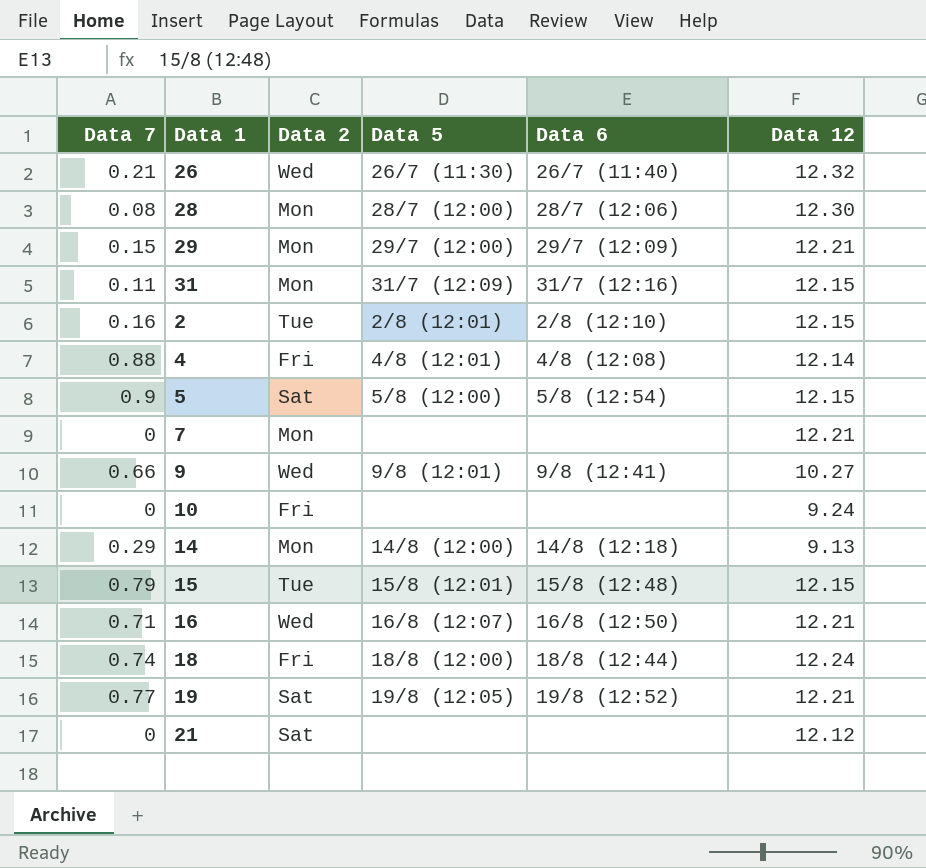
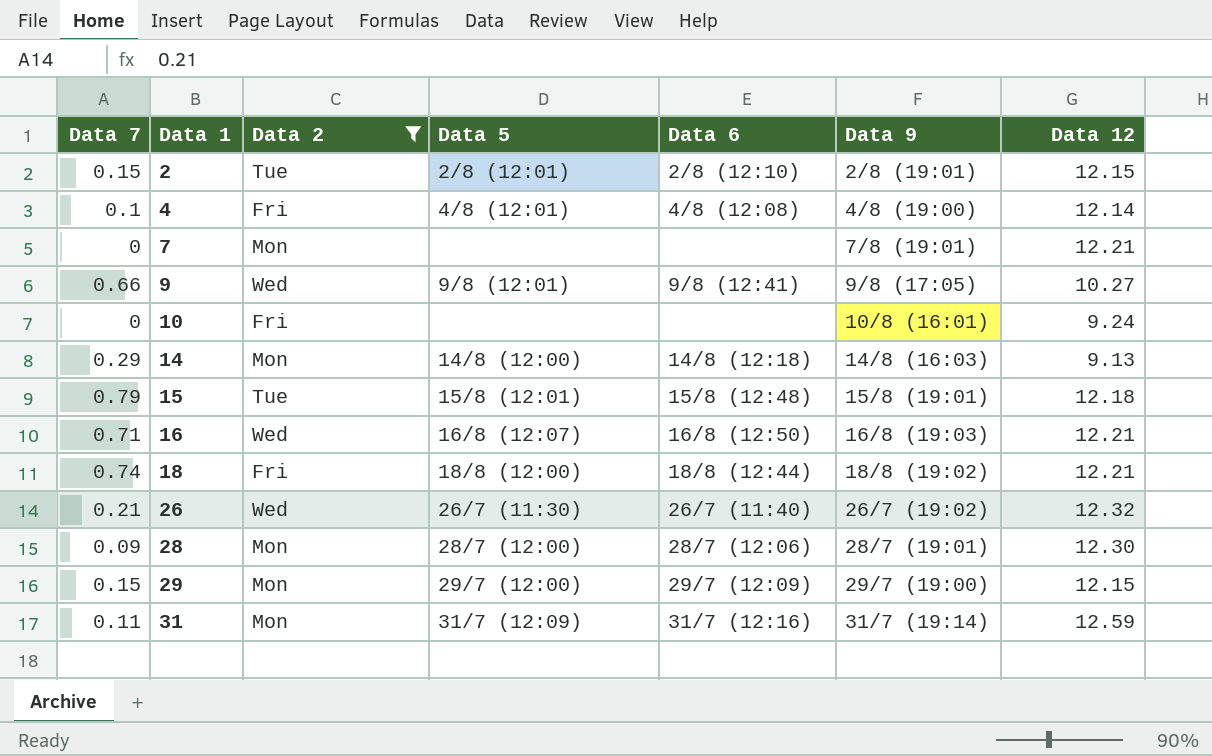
filter: none -> Data 2 != Sat
row order: none -> Data 1 ascending
column Data 9 | position: none -> 6
2 | Data 7: 0.16 -> 0.15
4 | Data 7: 0.88 -> 0.1
15 | Data 12: 12.15 -> 12.18
18 | Data 12: 12.24 -> 12.21
28 | Data 7: 0.08 -> 0.09
29 | Data 12: 12.21 -> 12.15
31 | Data 12: 12.15 -> 12.59

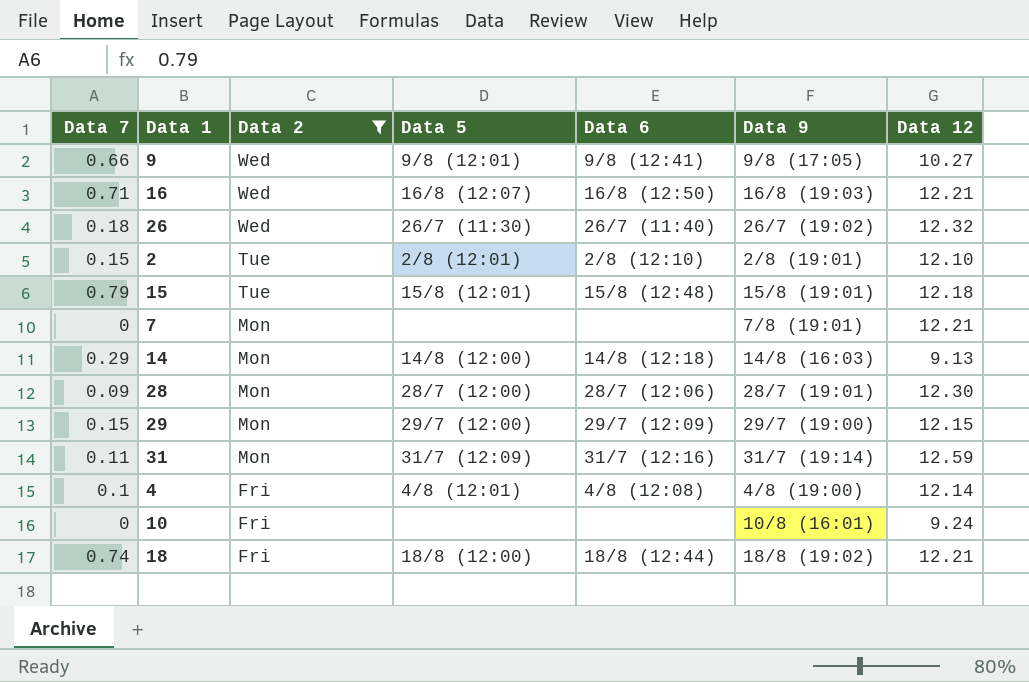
row order: Data 1 ascending -> Data 2 descending
26 | Data 7: 0.21 -> 0.18
2 | Data 12: 12.15 -> 12.10

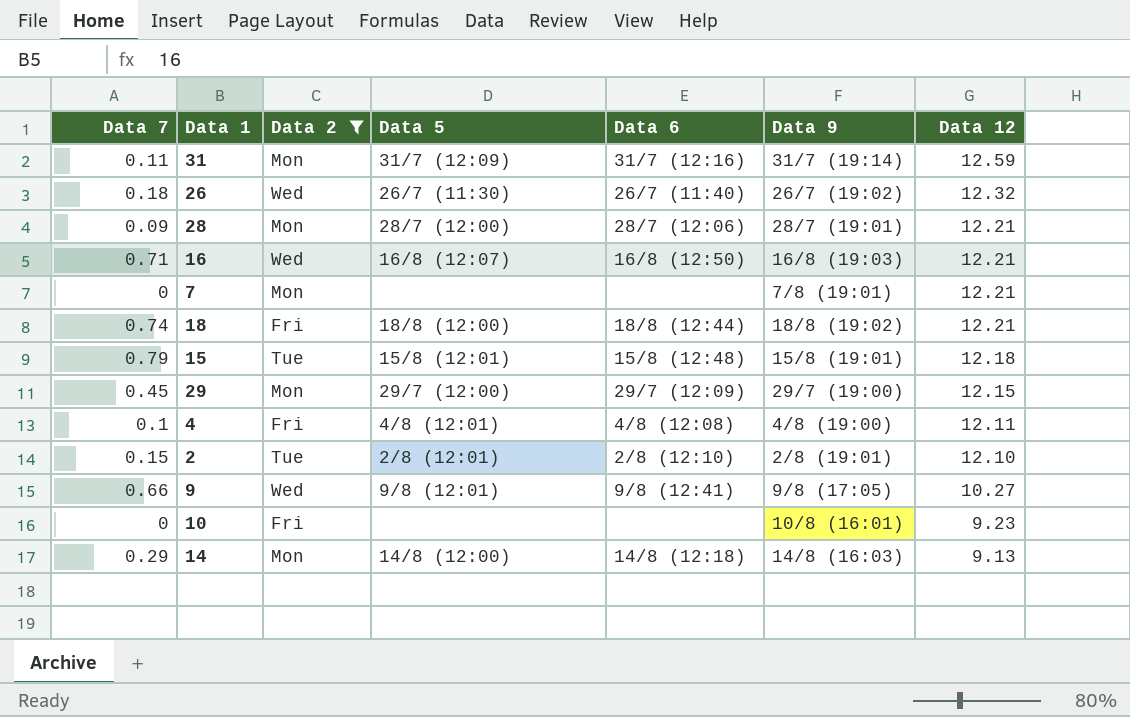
row order: Data 2 descending -> Data 12 descending
28 | Data 12: 12.30 -> 12.21
29 | Data 7: 0.15 -> 0.45
4 | Data 12: 12.14 -> 12.11
10 | Data 12: 9.24 -> 9.23

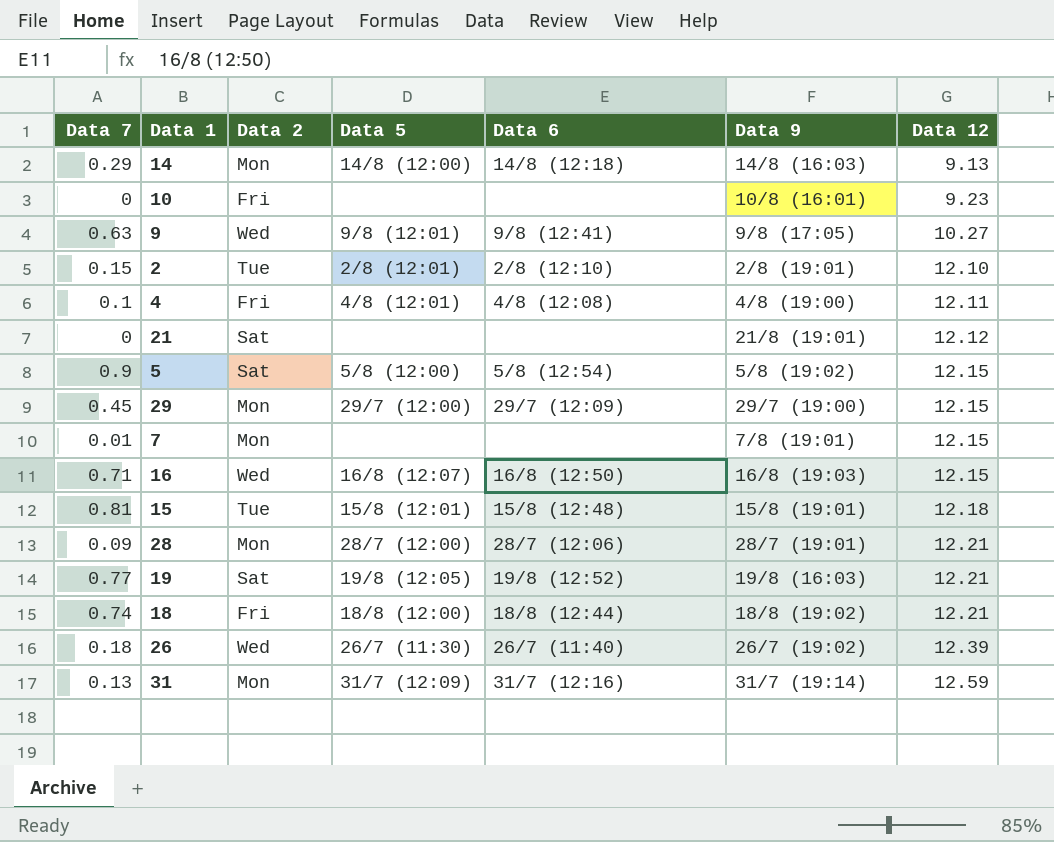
filter: Data 2 != Sat -> none
row order: Data 12 descending -> Data 12 ascending
9 | Data 7: 0.66 -> 0.63
7 | Data 7: 0 -> 0.01
7 | Data 12: 12.21 -> 12.15
16 | Data 12: 12.21 -> 12.15
15 | Data 7: 0.79 -> 0.81
26 | Data 12: 12.32 -> 12.39
31 | Data 7: 0.11 -> 0.13

